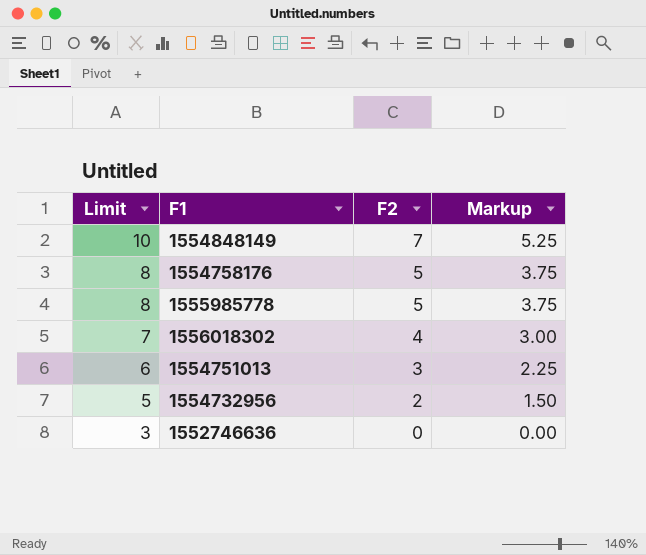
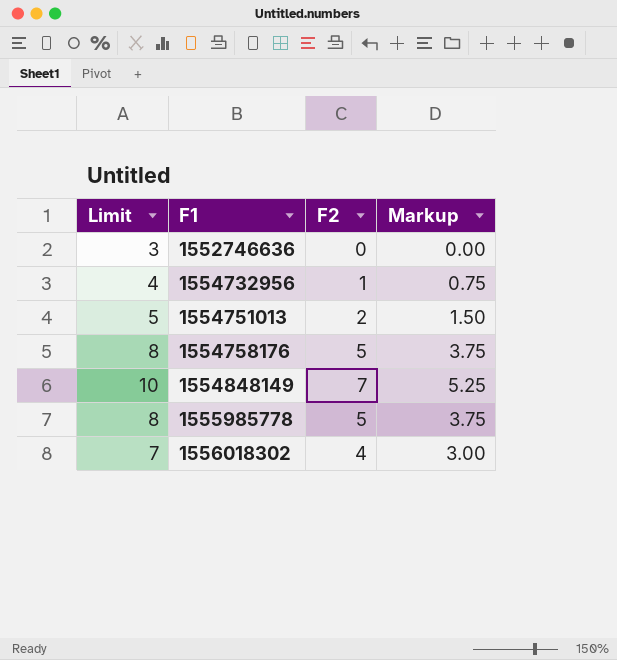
row order: Limit descending -> F1 ascending
1554732956 | Limit: 5 -> 4
1554732956 | F2: 2 -> 1
1554732956 | Markup: 1.50 -> 0.75
1554751013 | Limit: 6 -> 5
1554751013 | F2: 3 -> 2
1554751013 | Markup: 2.25 -> 1.50

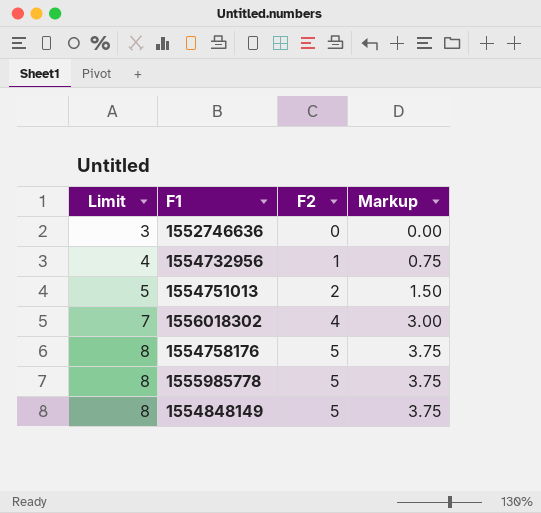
row order: F1 ascending -> Limit ascending
1554848149 | Limit: 10 -> 8
1554848149 | F2: 7 -> 5
1554848149 | Markup: 5.25 -> 3.75

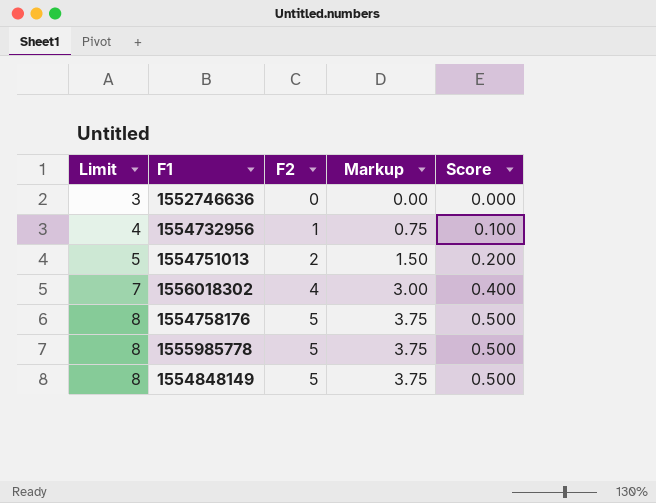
column Score | formula: none -> [F2] * 0.1

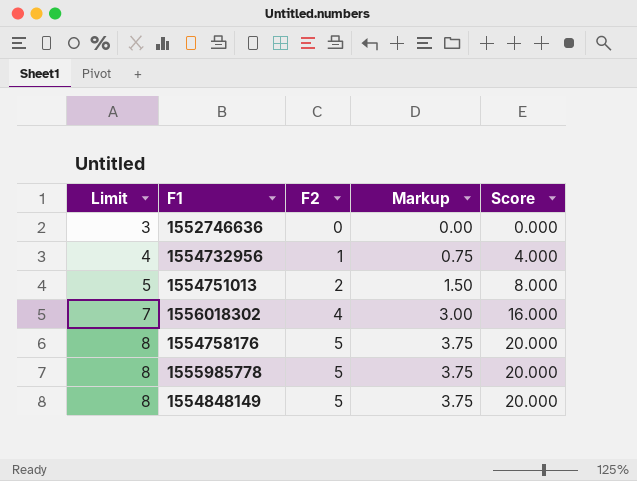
column Score | formula: [F2] * 0.1 -> [F2] * 4

